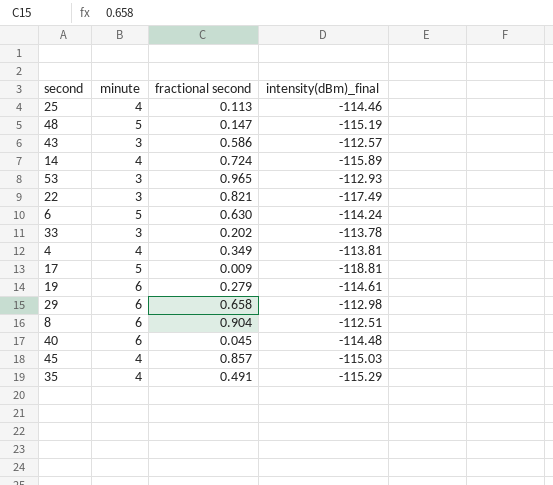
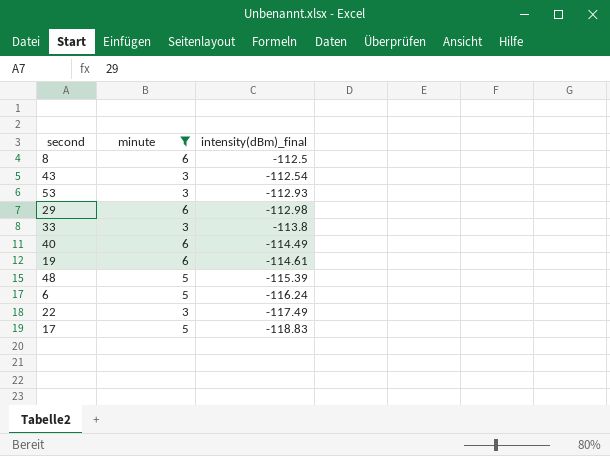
filter: none -> minute != 4
row order: none -> intensity(dBm)_final descending
column fractional second | position: 3 -> none
8 | intensity(dBm)_final: -112.51 -> -112.5
43 | intensity(dBm)_final: -112.57 -> -112.54
33 | intensity(dBm)_final: -113.78 -> -113.8
40 | intensity(dBm)_final: -114.48 -> -114.49
48 | intensity(dBm)_final: -115.19 -> -115.39
6 | intensity(dBm)_final: -114.24 -> -116.24
17 | intensity(dBm)_final: -118.81 -> -118.83

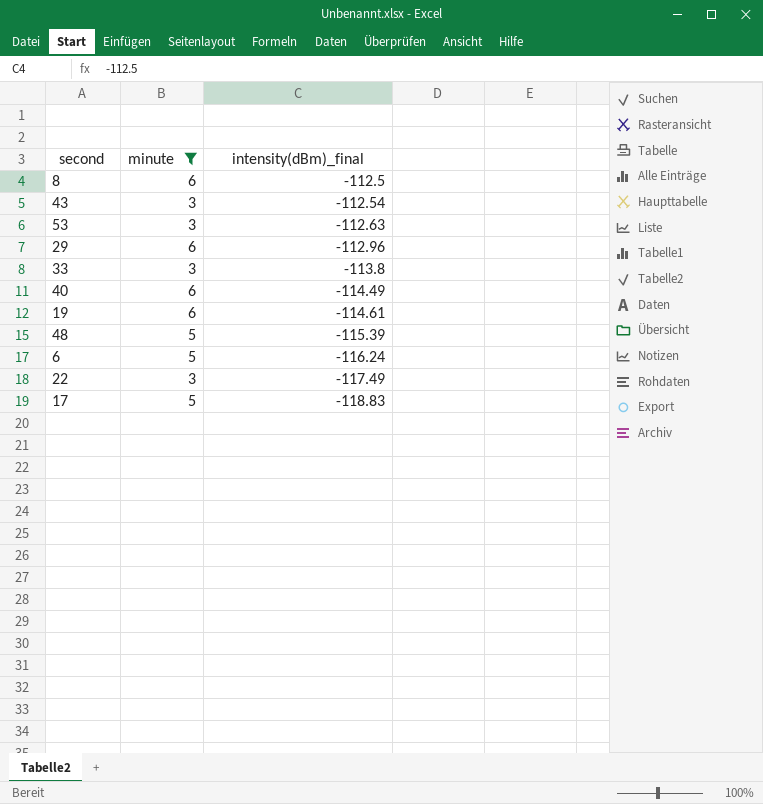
53 | intensity(dBm)_final: -112.93 -> -112.63
29 | intensity(dBm)_final: -112.98 -> -112.96

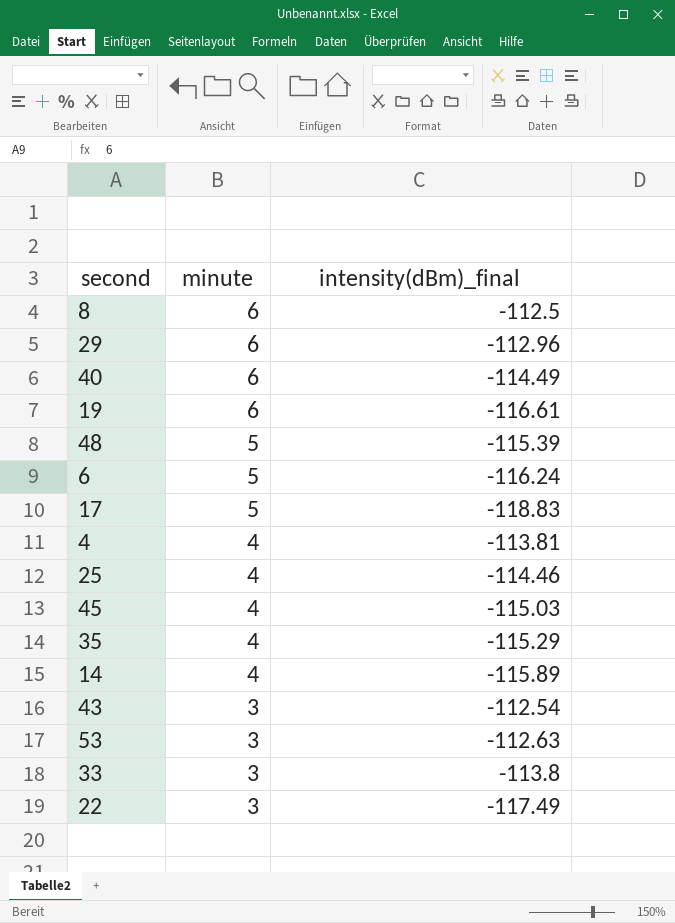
filter: minute != 4 -> none
row order: intensity(dBm)_final descending -> minute descending
19 | intensity(dBm)_final: -114.61 -> -116.61

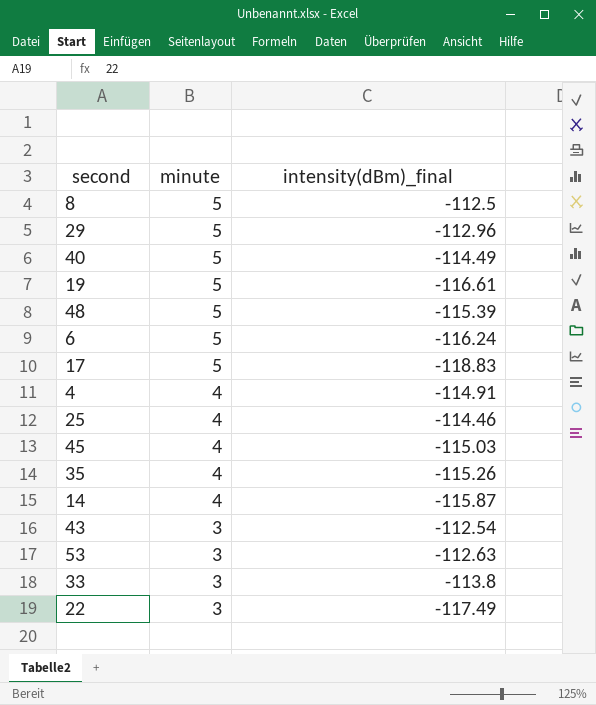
8 | minute: 6 -> 5
29 | minute: 6 -> 5
40 | minute: 6 -> 5
19 | minute: 6 -> 5
4 | intensity(dBm)_final: -113.81 -> -114.91
35 | intensity(dBm)_final: -115.29 -> -115.26
14 | intensity(dBm)_final: -115.89 -> -115.87

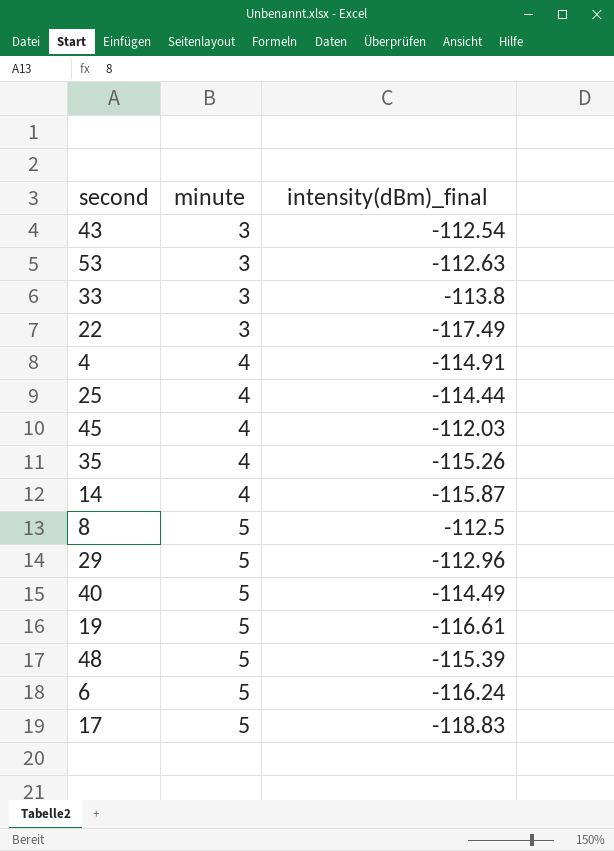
row order: minute descending -> minute ascending
25 | intensity(dBm)_final: -114.46 -> -114.44
45 | intensity(dBm)_final: -115.03 -> -112.03

